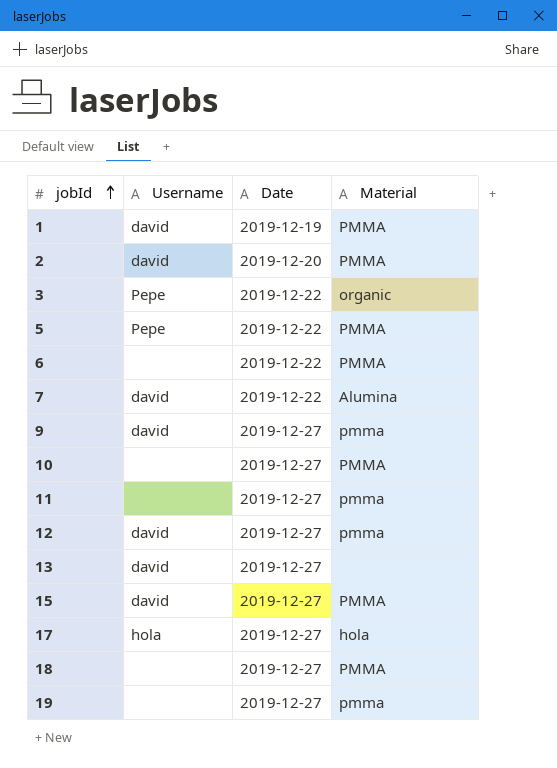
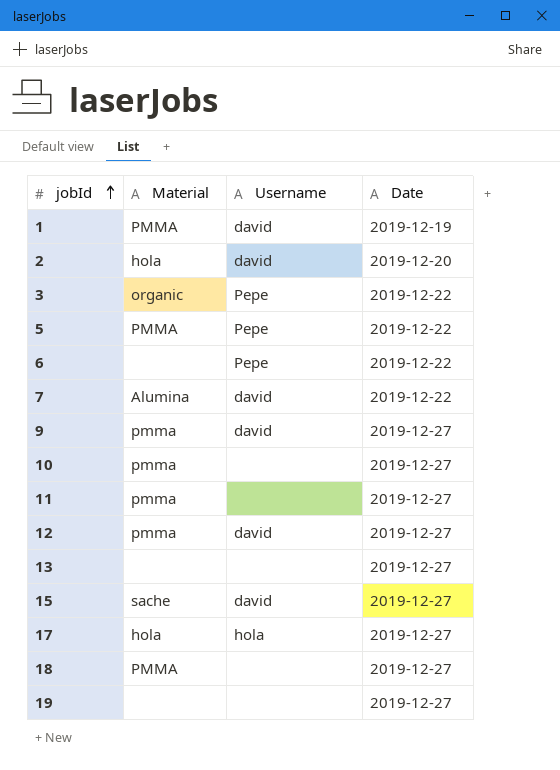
column Material | position: 4 -> 2
2 | Material: PMMA -> hola
6 | Material: PMMA -> none
6 | Username: none -> Pepe
10 | Material: PMMA -> pmma
13 | Username: david -> none
15 | Material: PMMA -> sache
19 | Material: pmma -> none

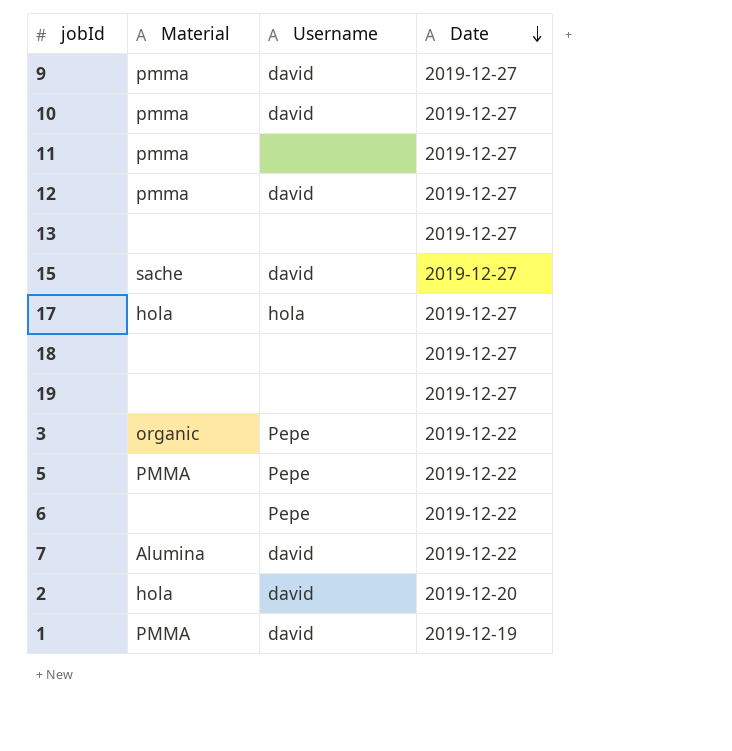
row order: jobId ascending -> Date descending
10 | Username: none -> david
18 | Material: PMMA -> none

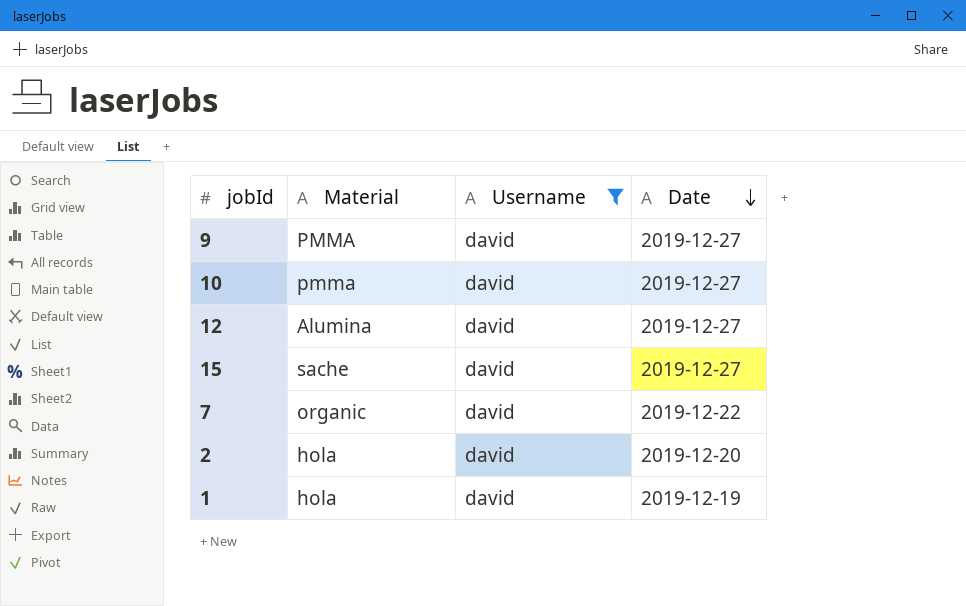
filter: none -> Username = david
9 | Material: pmma -> PMMA
12 | Material: pmma -> Alumina
7 | Material: Alumina -> organic
1 | Material: PMMA -> hola

